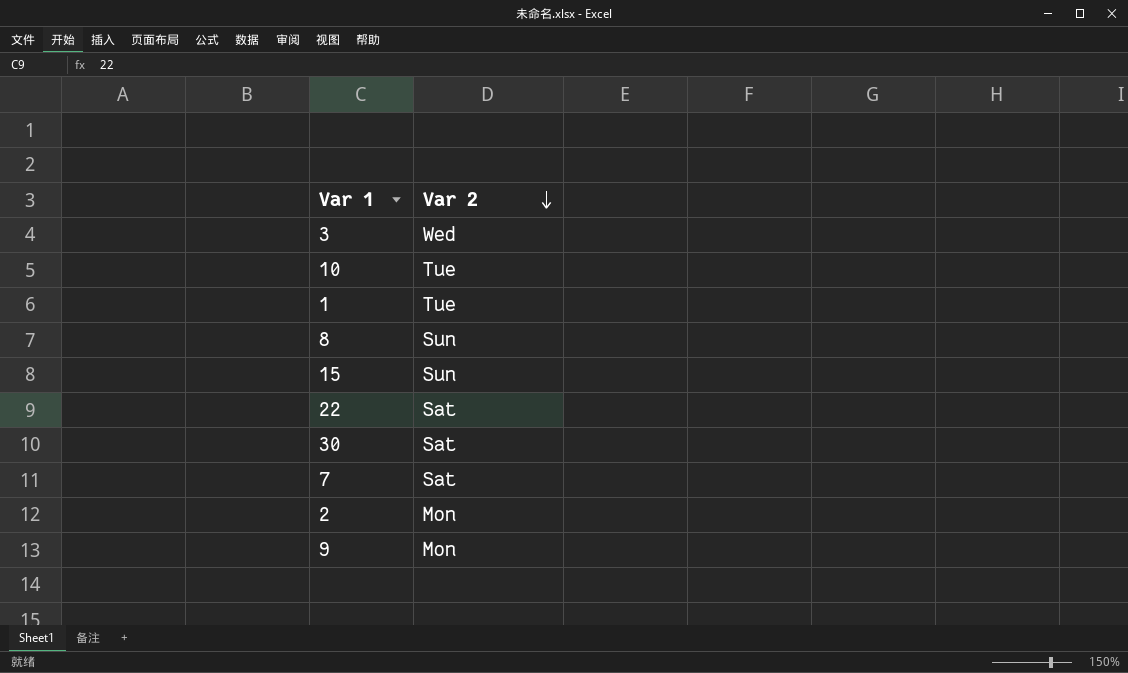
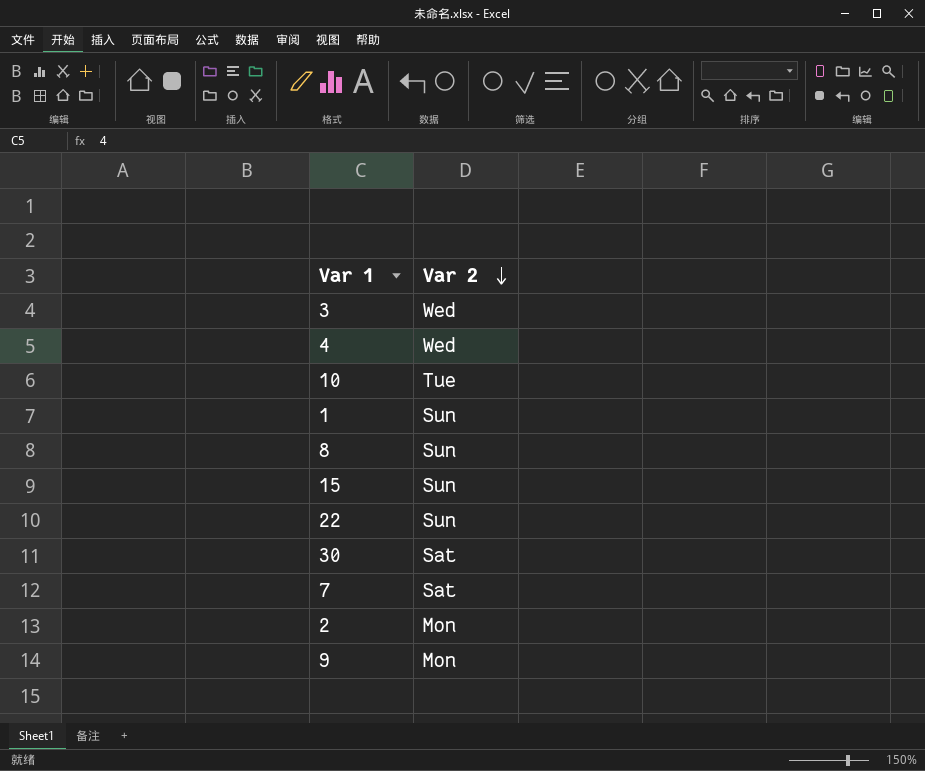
row 4: none -> Wed
1 | Var 2: Tue -> Sun
22 | Var 2: Sat -> Sun

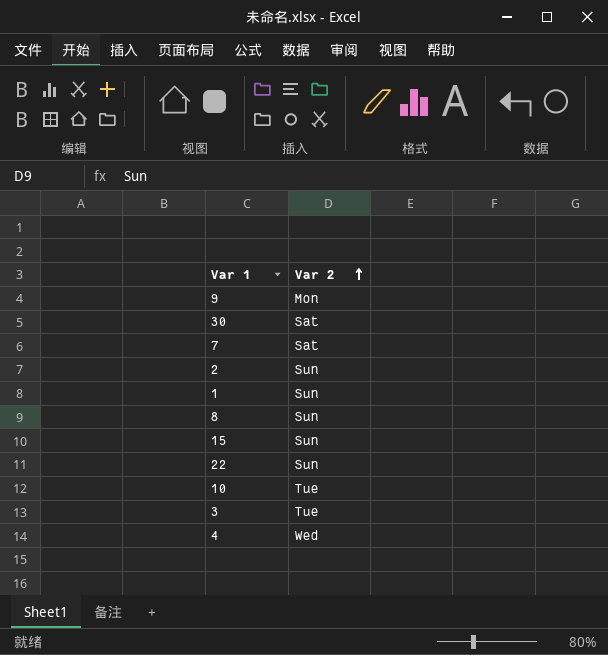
row order: Var 2 descending -> Var 2 ascending
2 | Var 2: Mon -> Sun
3 | Var 2: Wed -> Tue

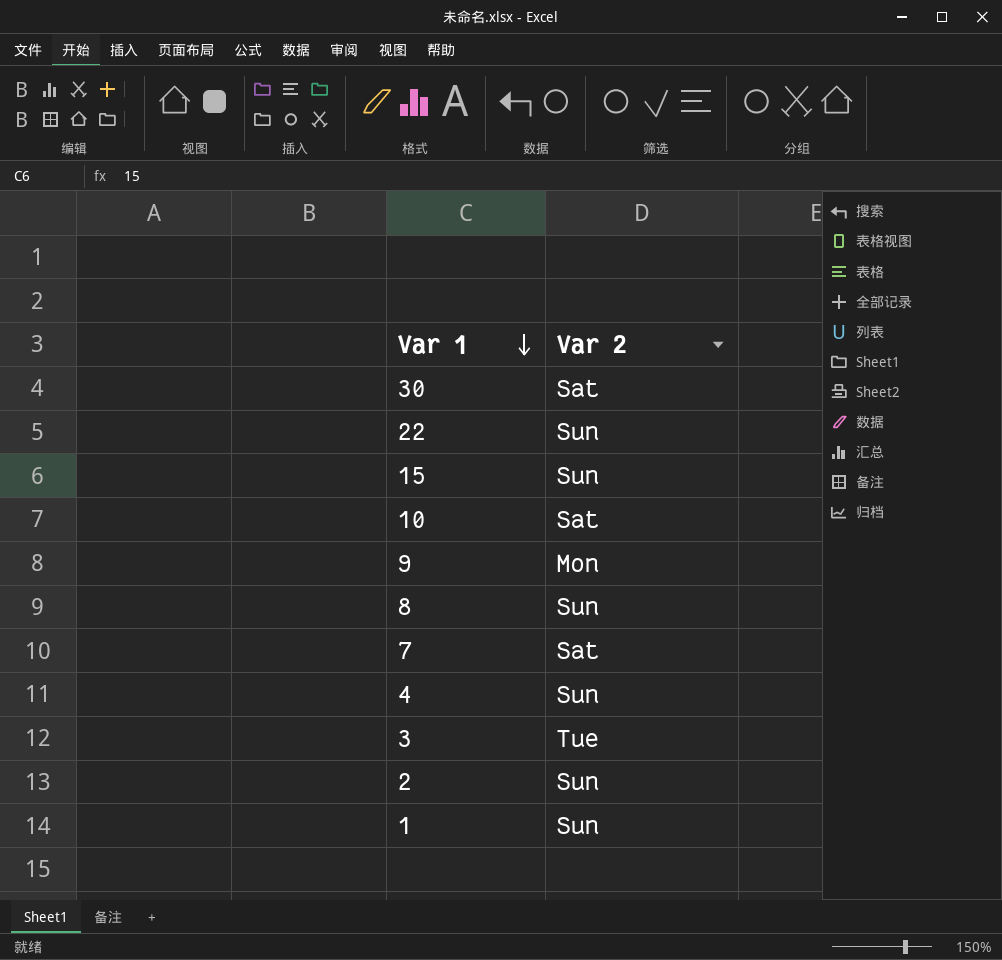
row order: Var 2 ascending -> Var 1 descending
10 | Var 2: Tue -> Sat
4 | Var 2: Wed -> Sun

